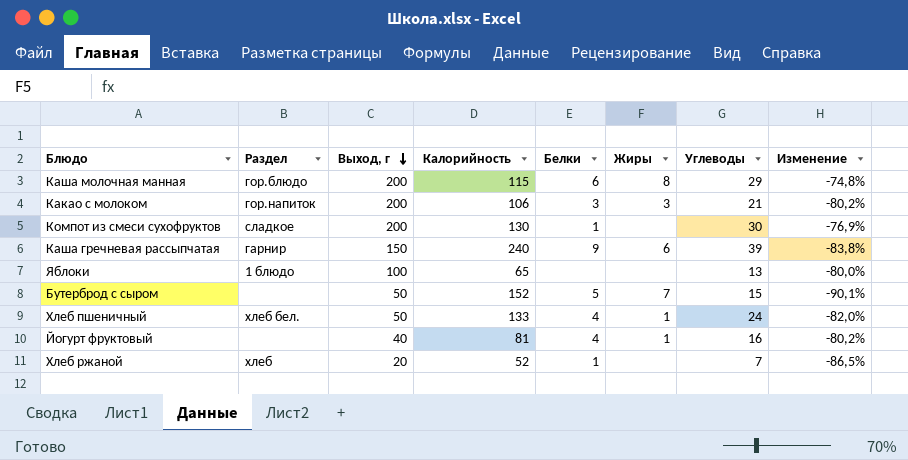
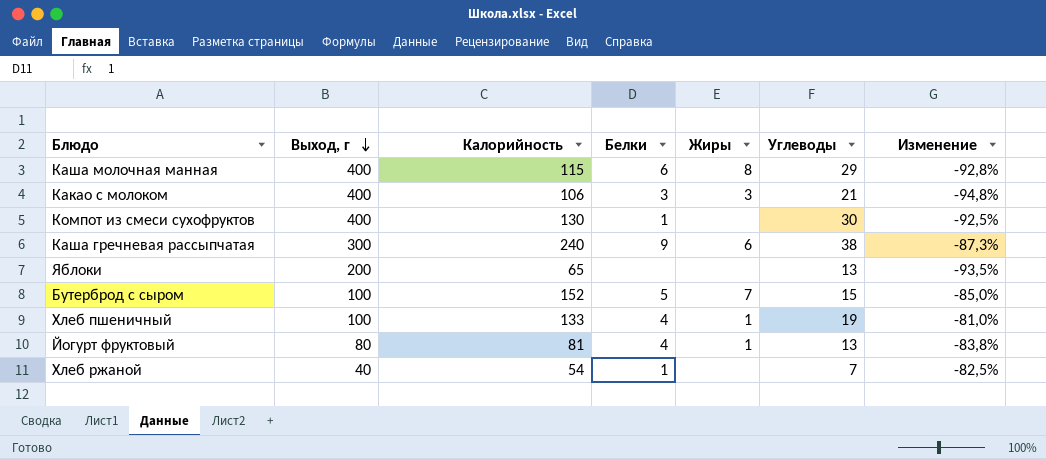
column Раздел | position: 2 -> none
column Изменение | formula: ([Углеводы] - [Калорийность]) / [Калорийность] -> ([Углеводы] - [Выход, г]) / [Выход, г]
Каша молочная манная | Выход, г: 200 -> 400
Какао с молоком | Выход, г: 200 -> 400
Компот из смеси сухофруктов | Выход, г: 200 -> 400
Каша гречневая рассыпчатая | Выход, г: 150 -> 300
Каша гречневая рассыпчатая | Углеводы: 39 -> 38
Яблоки | Выход, г: 100 -> 200
Бутерброд с сыром | Выход, г: 50 -> 100
Хлеб пшеничный | Выход, г: 50 -> 100
Хлеб пшеничный | Углеводы: 24 -> 19
Йогурт фруктовый | Выход, г: 40 -> 80
Йогурт фруктовый | Углеводы: 16 -> 13
Хлеб ржаной | Выход, г: 20 -> 40
Хлеб ржаной | Калорийность: 52 -> 54

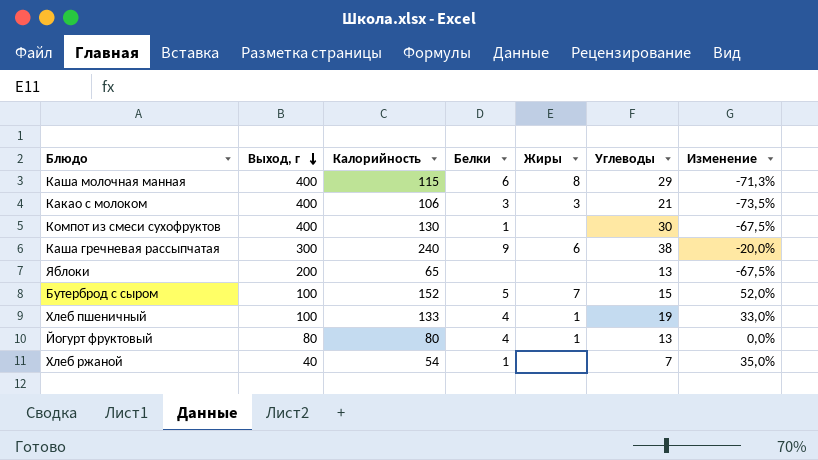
column Изменение | formula: ([Углеводы] - [Выход, г]) / [Выход, г] -> ([Калорийность] - [Выход, г]) / [Выход, г]
Йогурт фруктовый | Калорийность: 81 -> 80

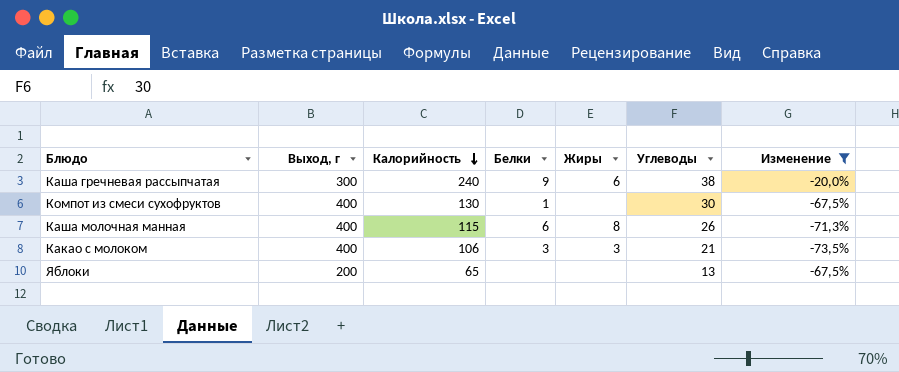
filter: none -> Изменение <= -20,0%
row order: Выход, г descending -> Калорийность descending
Каша молочная манная | Углеводы: 29 -> 26

